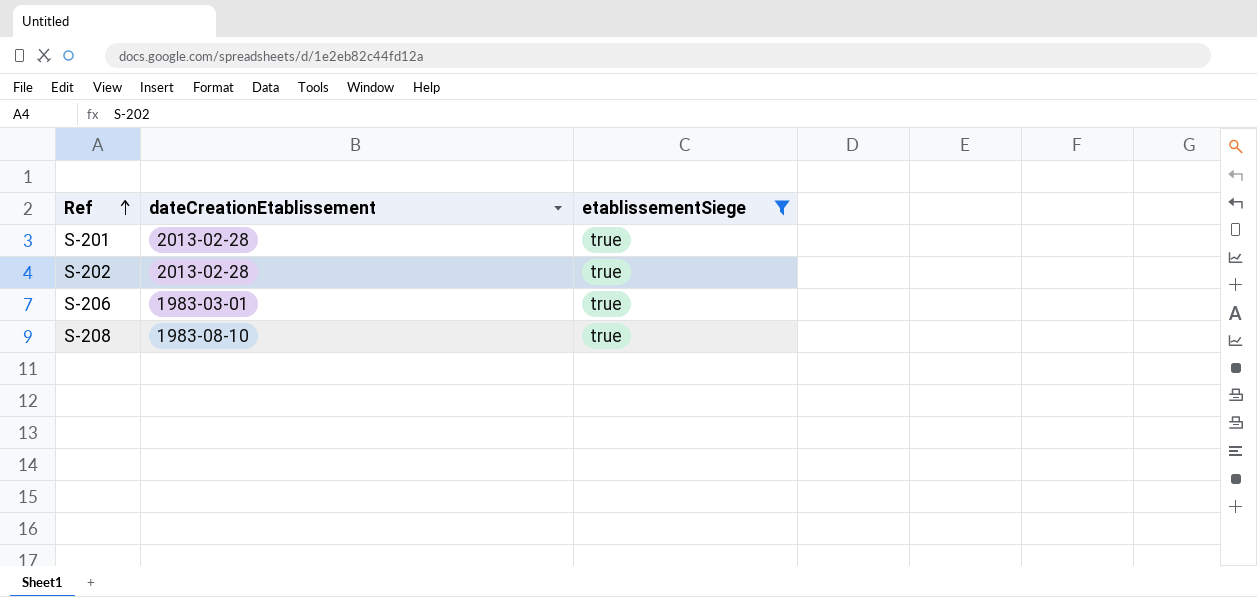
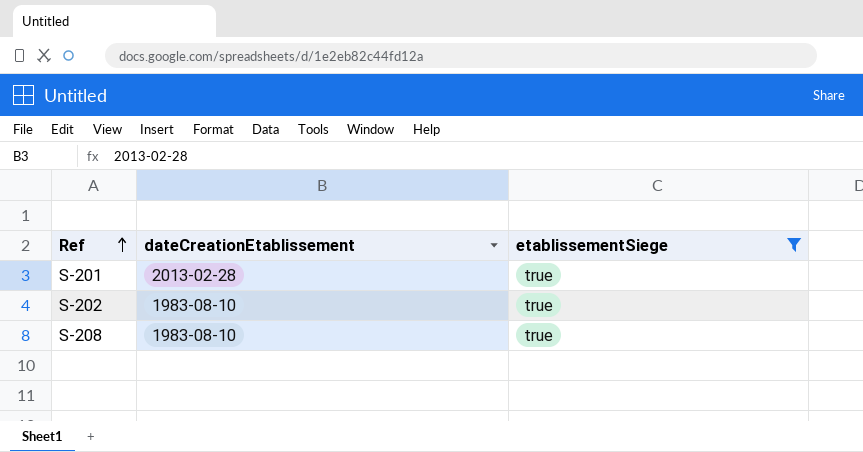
row S-206: 1983-03-01 | true -> none
S-202 | dateCreationEtablissement: 2013-02-28 -> 1983-08-10

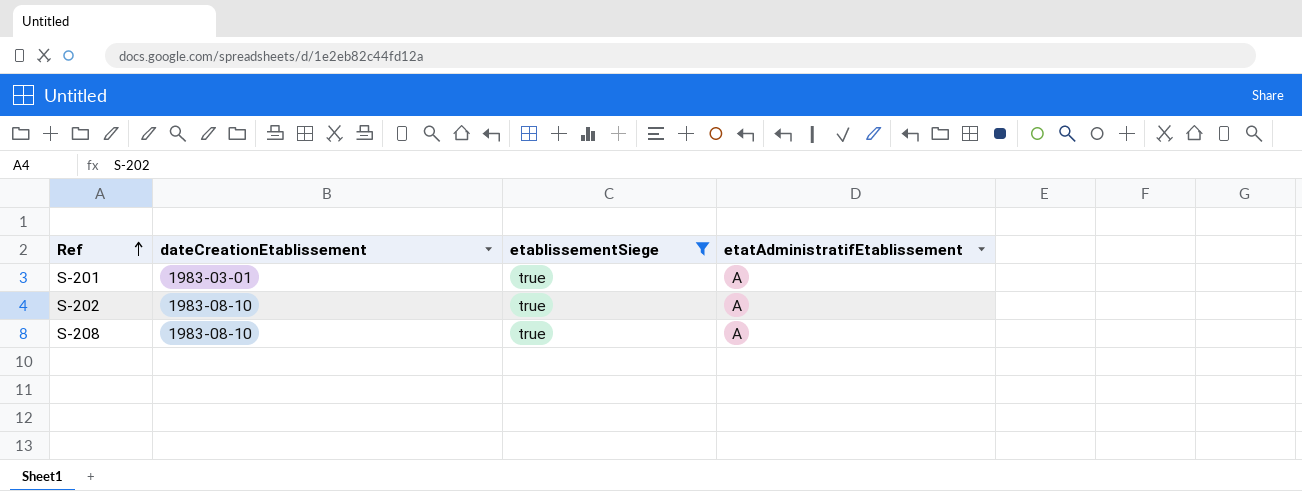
column etatAdministratifEtablissement | position: none -> 4
S-201 | dateCreationEtablissement: 2013-02-28 -> 1983-03-01

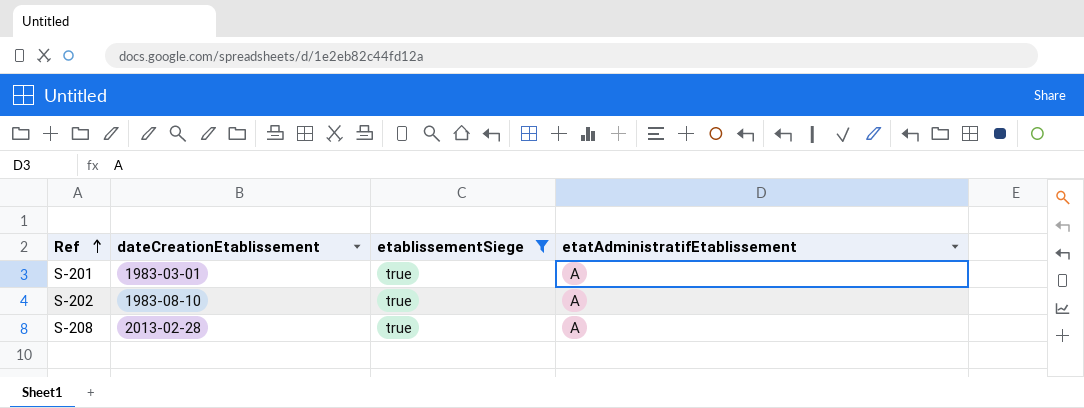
S-208 | dateCreationEtablissement: 1983-08-10 -> 2013-02-28

